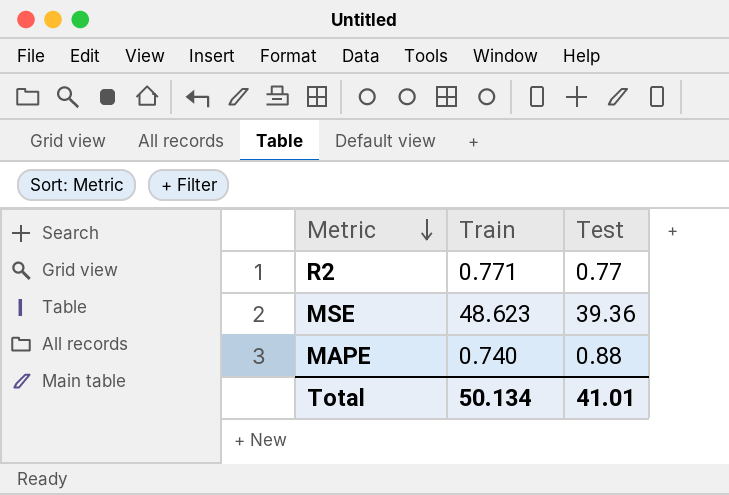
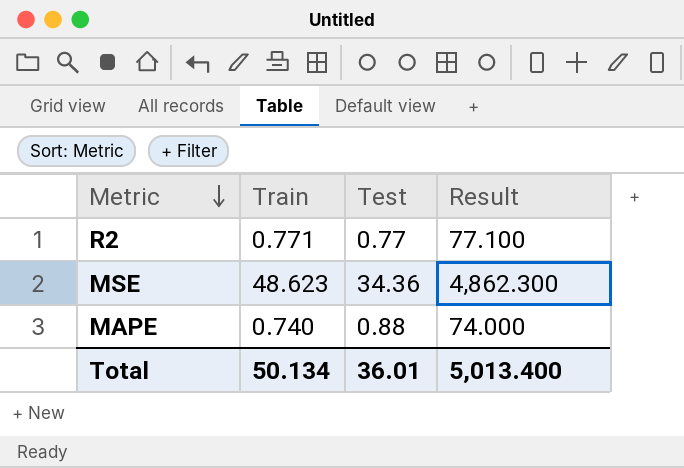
column Result | formula: none -> [Train] * 100
MSE | Test: 39.36 -> 34.36
Total | Test: 41.01 -> 36.01

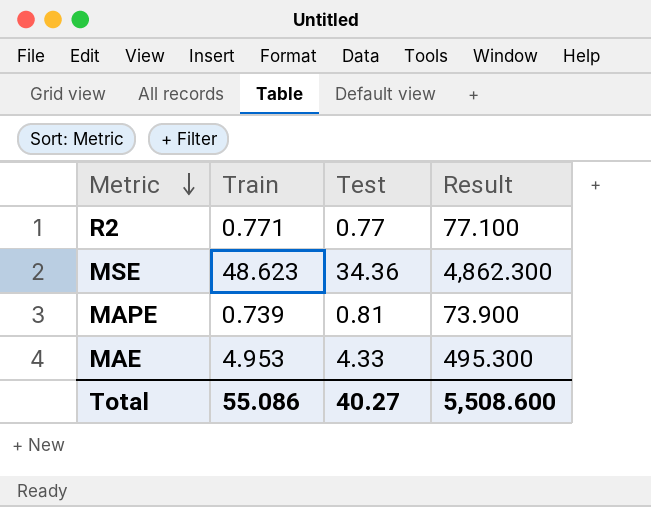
MAPE | Train: 0.740 -> 0.739
MAPE | Test: 0.88 -> 0.81
MAPE | Result: 74.000 -> 73.900
row MAE: none -> 4.953 | 4.33 | 495.300
Total | Train: 50.134 -> 55.086
Total | Test: 36.01 -> 40.27
Total | Result: 5,013.400 -> 5,508.600

